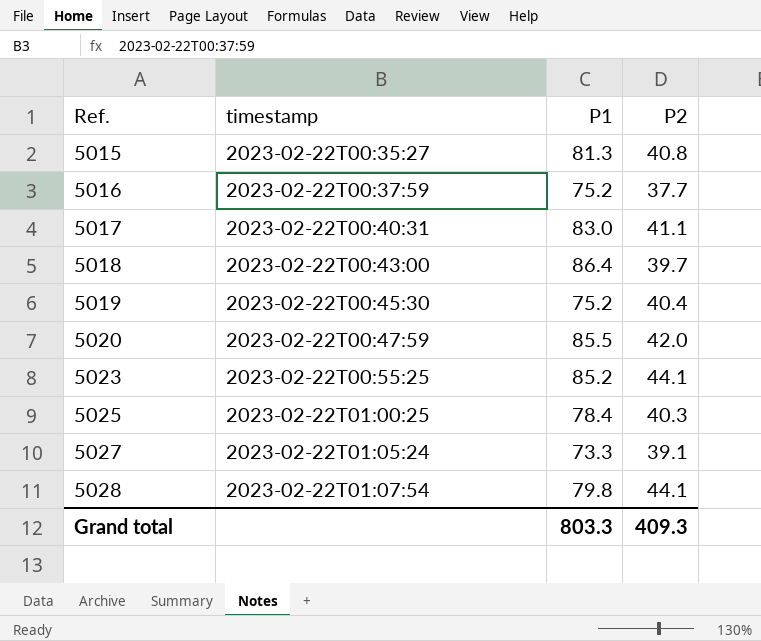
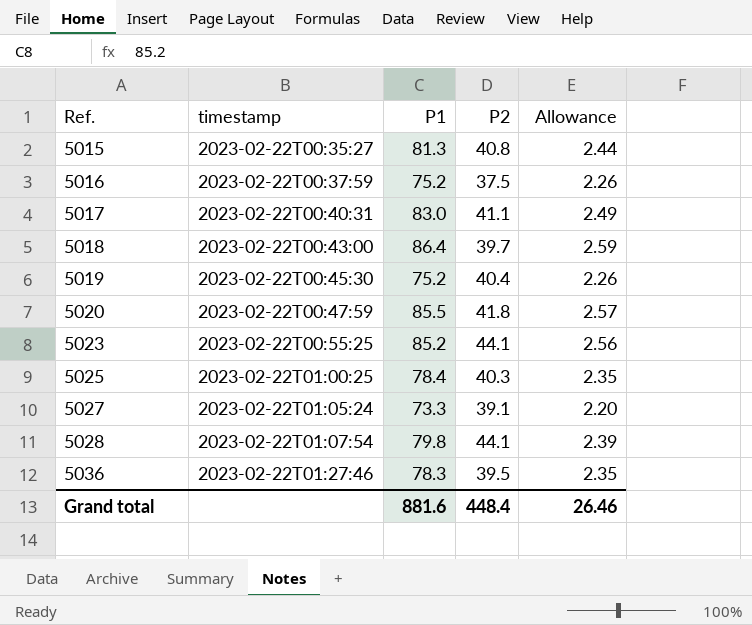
column Allowance | formula: none -> [P1] * 0.03
5016 | P2: 37.7 -> 37.5
5020 | P2: 42.0 -> 41.8
row 5036: none -> 2023-02-22T01:27:46 | 78.3 | 39.5 | 2.35
Grand total | P1: 803.3 -> 881.6
Grand total | P2: 409.3 -> 448.4

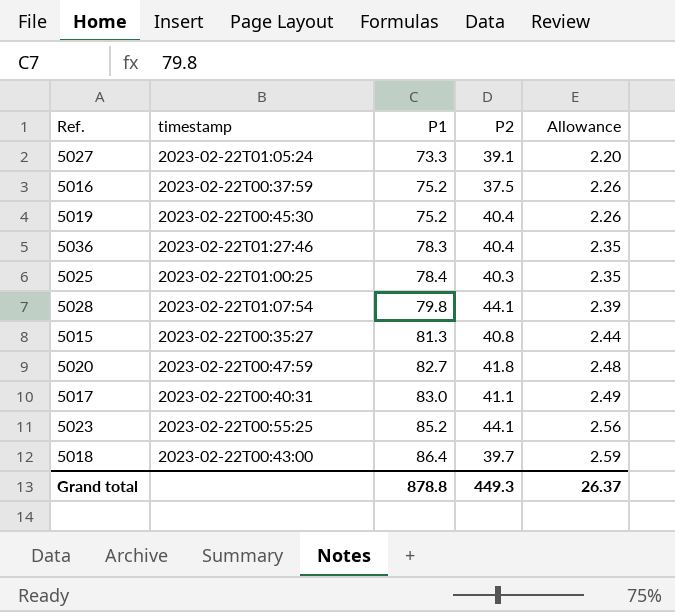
row order: Ref. ascending -> P1 ascending
5036 | P2: 39.5 -> 40.4
5020 | P1: 85.5 -> 82.7
5020 | Allowance: 2.57 -> 2.48
Grand total | P1: 881.6 -> 878.8
Grand total | P2: 448.4 -> 449.3
Grand total | Allowance: 26.46 -> 26.37

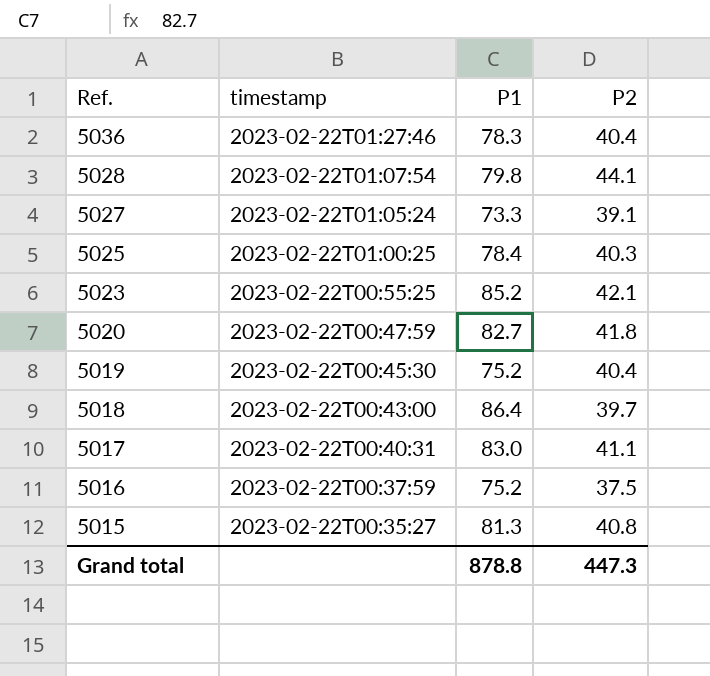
row order: P1 ascending -> Ref. descending
column Allowance | formula: [P1] * 0.03 -> none
5023 | P2: 44.1 -> 42.1
Grand total | P2: 449.3 -> 447.3

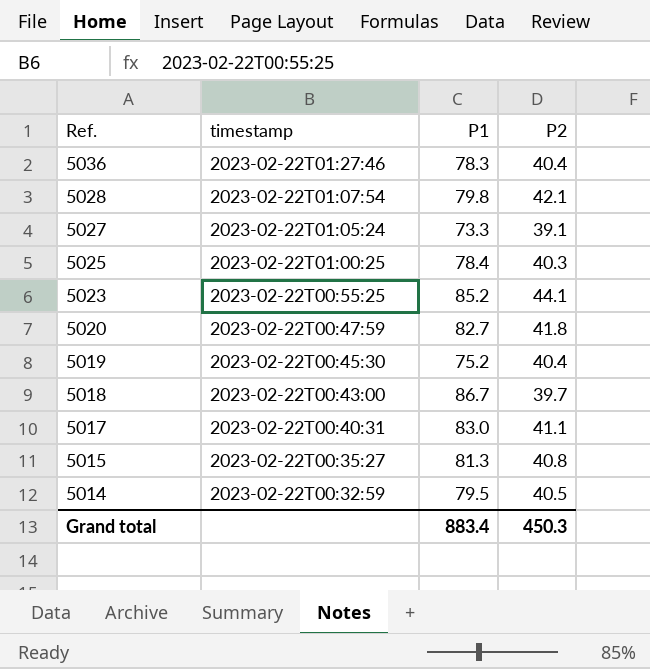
row 5016: 2023-02-22T00:37:59 | 75.2 | 37.5 -> none
5028 | P2: 44.1 -> 42.1
5023 | P2: 42.1 -> 44.1
5018 | P1: 86.4 -> 86.7
row 5014: none -> 2023-02-22T00:32:59 | 79.5 | 40.5
Grand total | P1: 878.8 -> 883.4
Grand total | P2: 447.3 -> 450.3

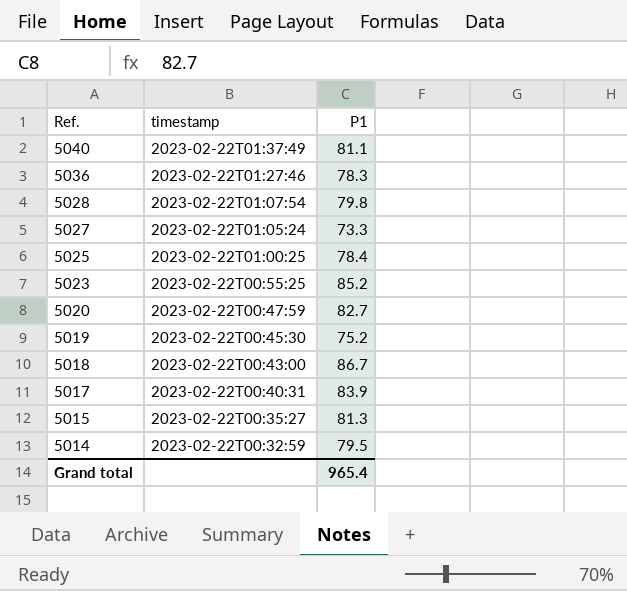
column P2 | position: 4 -> none
row 5040: none -> 2023-02-22T01:37:49 | 81.1
5017 | P1: 83.0 -> 83.9
Grand total | P1: 883.4 -> 965.4

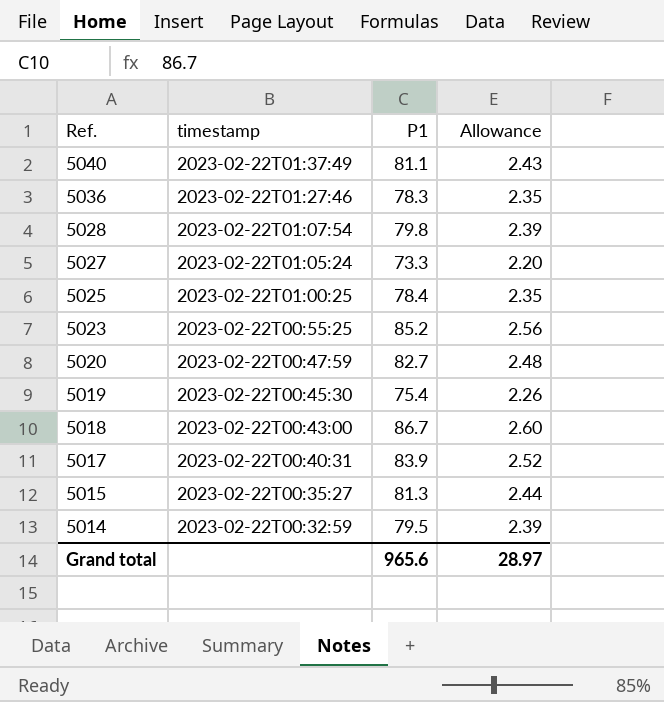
column Allowance | formula: none -> [P1] * 0.03
5019 | P1: 75.2 -> 75.4
Grand total | P1: 965.4 -> 965.6

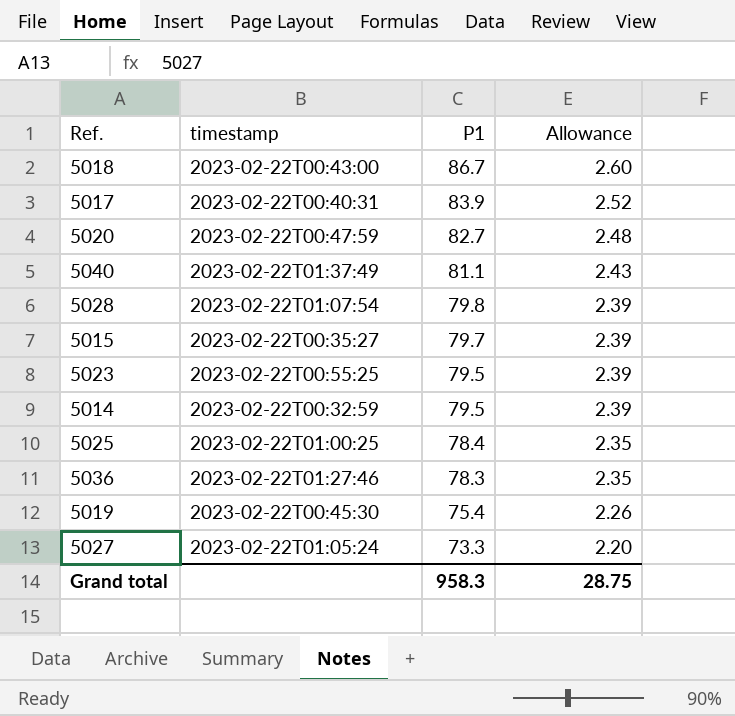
row order: Ref. descending -> P1 descending
5015 | P1: 81.3 -> 79.7
5015 | Allowance: 2.44 -> 2.39
5023 | P1: 85.2 -> 79.5
5023 | Allowance: 2.56 -> 2.39
Grand total | P1: 965.6 -> 958.3
Grand total | Allowance: 28.97 -> 28.75

